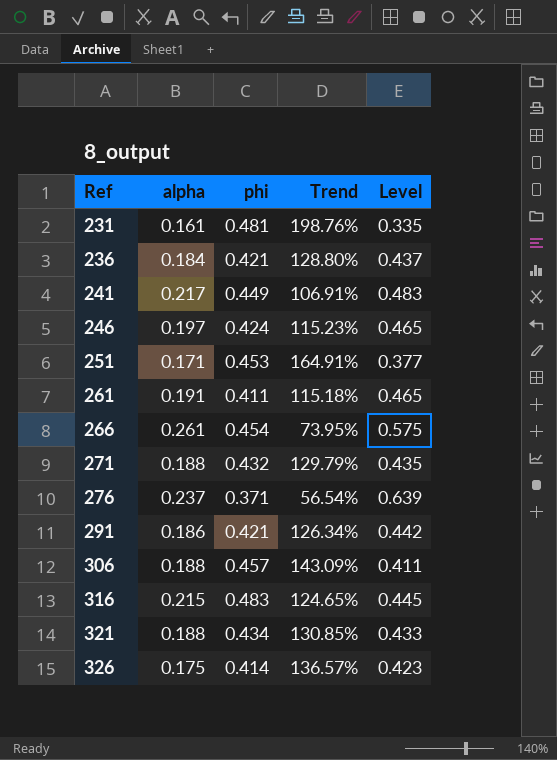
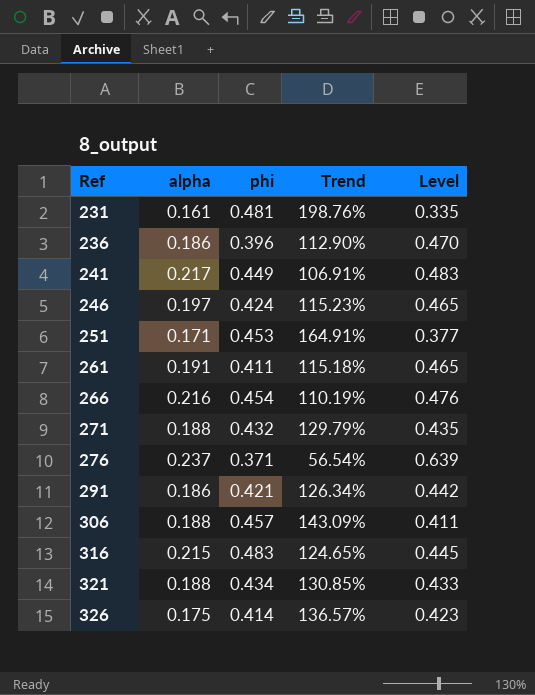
236 | alpha: 0.184 -> 0.186
236 | phi: 0.421 -> 0.396
236 | Trend: 128.80% -> 112.90%
236 | Level: 0.437 -> 0.470
266 | alpha: 0.261 -> 0.216
266 | Trend: 73.95% -> 110.19%
266 | Level: 0.575 -> 0.476

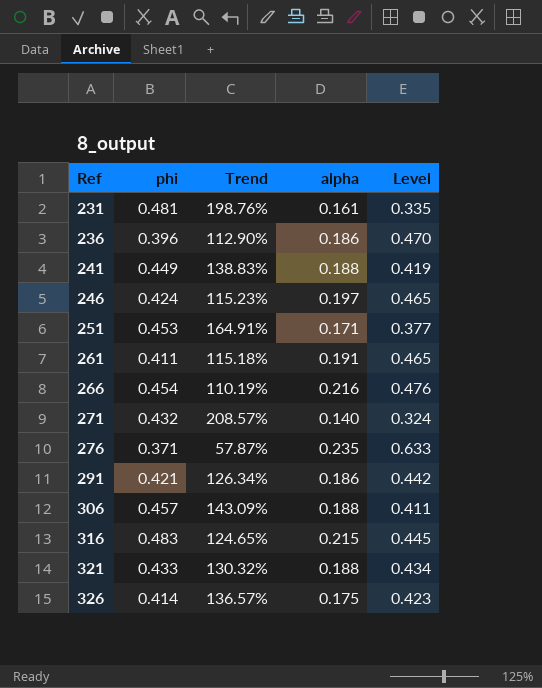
column alpha | position: 2 -> 4
241 | Trend: 106.91% -> 138.83%
241 | alpha: 0.217 -> 0.188
241 | Level: 0.483 -> 0.419
271 | Trend: 129.79% -> 208.57%
271 | alpha: 0.188 -> 0.140
271 | Level: 0.435 -> 0.324
276 | Trend: 56.54% -> 57.87%
276 | alpha: 0.237 -> 0.235
276 | Level: 0.639 -> 0.633
321 | phi: 0.434 -> 0.433
321 | Trend: 130.85% -> 130.32%
321 | Level: 0.433 -> 0.434

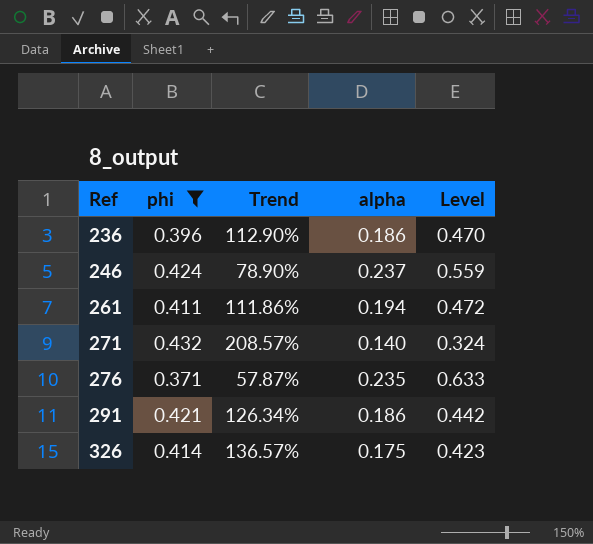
filter: none -> phi <= 0.432
246 | Trend: 115.23% -> 78.90%
246 | alpha: 0.197 -> 0.237
246 | Level: 0.465 -> 0.559
261 | Trend: 115.18% -> 111.86%
261 | alpha: 0.191 -> 0.194
261 | Level: 0.465 -> 0.472

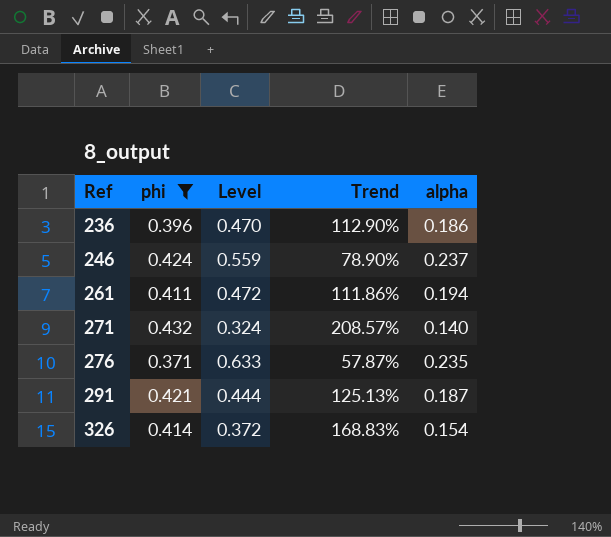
column Level | position: 5 -> 3
291 | Level: 0.442 -> 0.444
291 | Trend: 126.34% -> 125.13%
291 | alpha: 0.186 -> 0.187
326 | Level: 0.423 -> 0.372
326 | Trend: 136.57% -> 168.83%
326 | alpha: 0.175 -> 0.154

